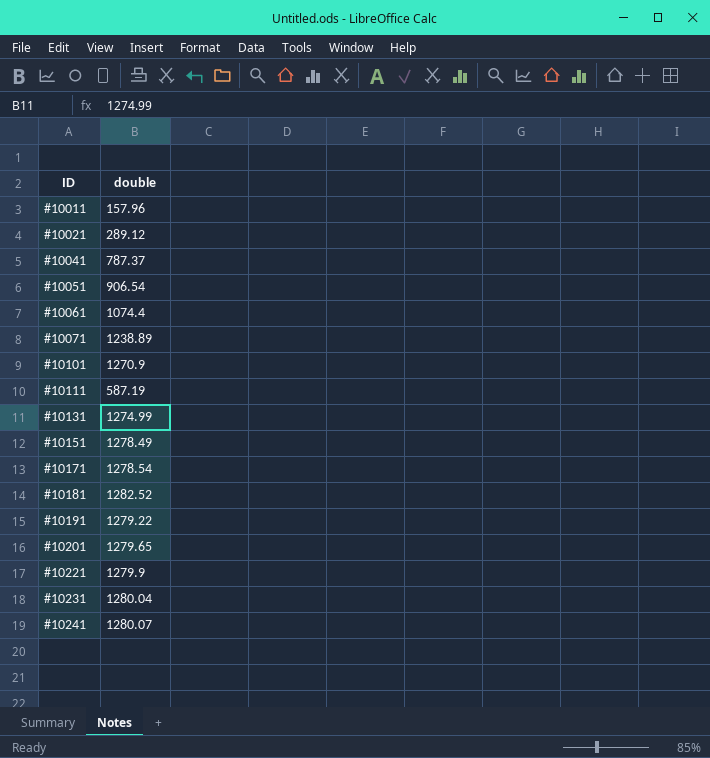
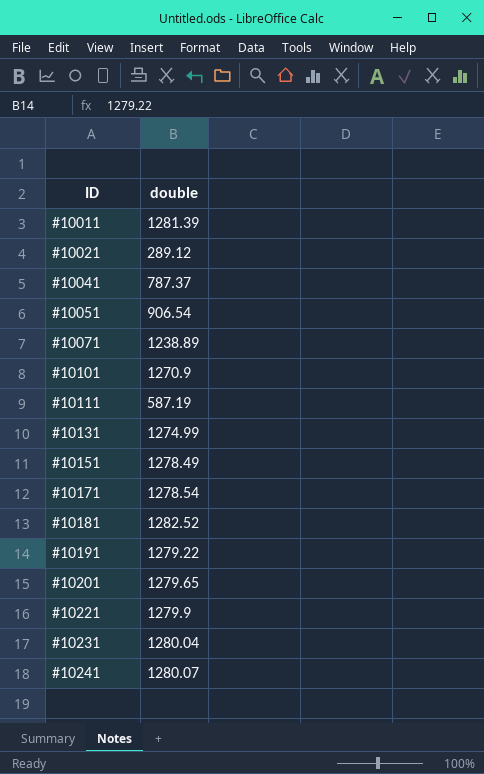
row #10061: 1074.4 -> none
#10011 | double: 157.96 -> 1281.39

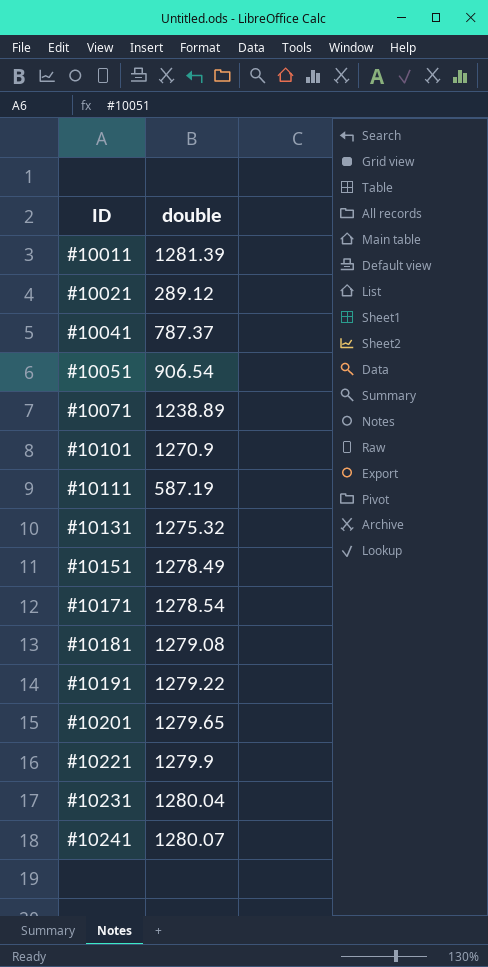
#10131 | double: 1274.99 -> 1275.32
#10181 | double: 1282.52 -> 1279.08

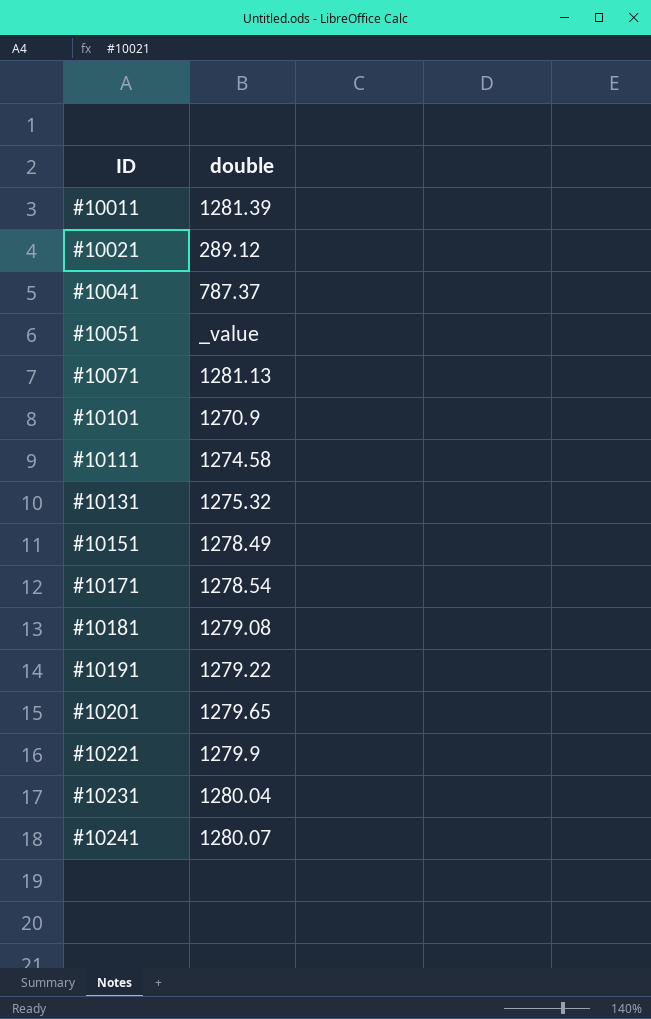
#10051 | double: 906.54 -> _value
#10071 | double: 1238.89 -> 1281.13
#10111 | double: 587.19 -> 1274.58

